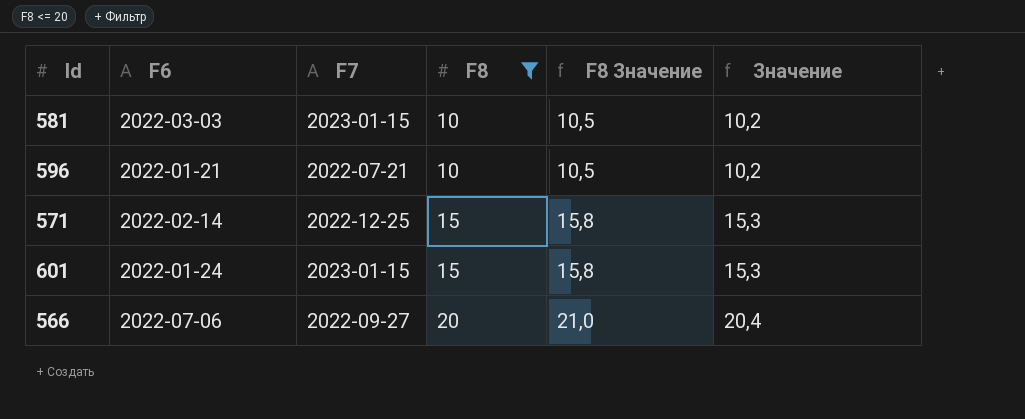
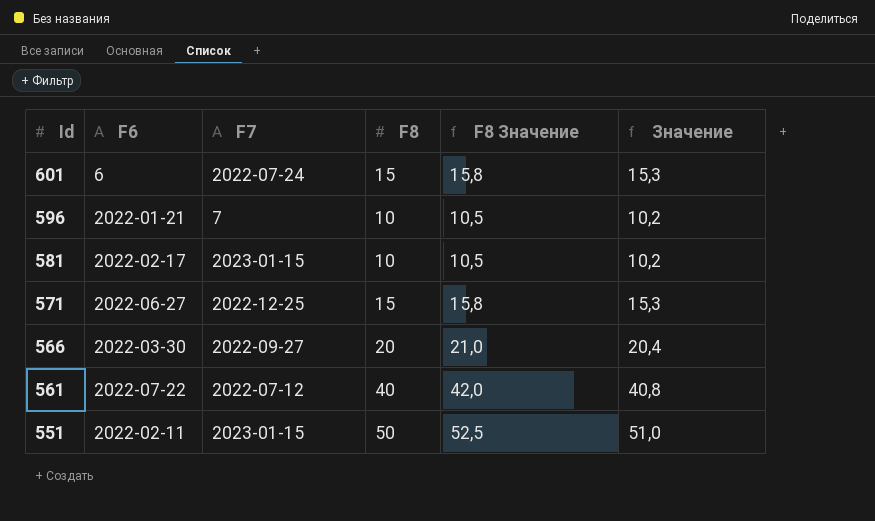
filter: F8 <= 20 -> none
row order: F8 ascending -> Id descending
601 | F6: 2022-01-24 -> 6
601 | F7: 2023-01-15 -> 2022-07-24
596 | F7: 2022-07-21 -> 7
581 | F6: 2022-03-03 -> 2022-02-17
571 | F6: 2022-02-14 -> 2022-06-27
566 | F6: 2022-07-06 -> 2022-03-30

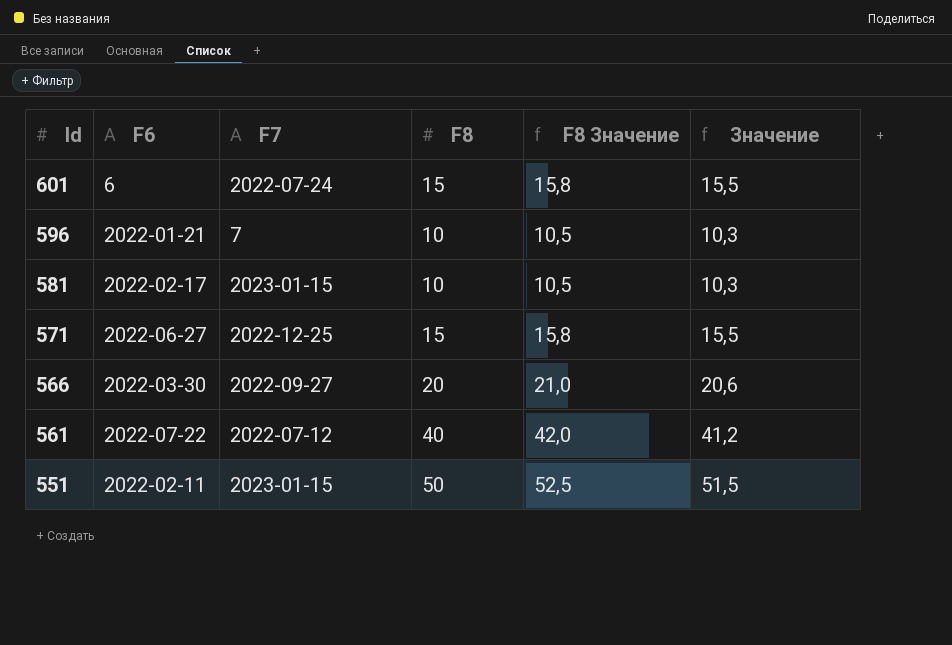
column Значение | formula: [F8] * 1,02 -> [F8] * 1,03

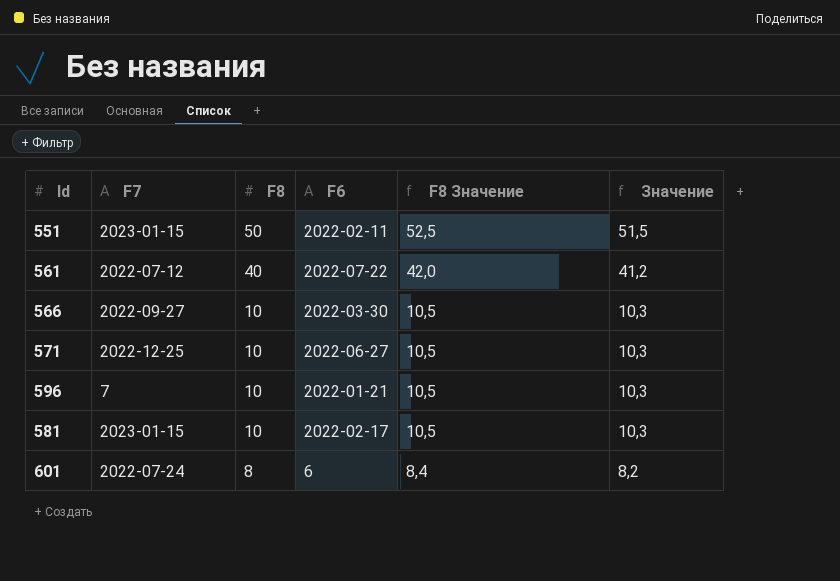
row order: Id descending -> F8 descending
column F6 | position: 2 -> 4
566 | F8: 20 -> 10
566 | F8 Значение: 21,0 -> 10,5
566 | Значение: 20,6 -> 10,3
571 | F8: 15 -> 10
571 | F8 Значение: 15,8 -> 10,5
571 | Значение: 15,5 -> 10,3
601 | F8: 15 -> 8
601 | F8 Значение: 15,8 -> 8,4
601 | Значение: 15,5 -> 8,2

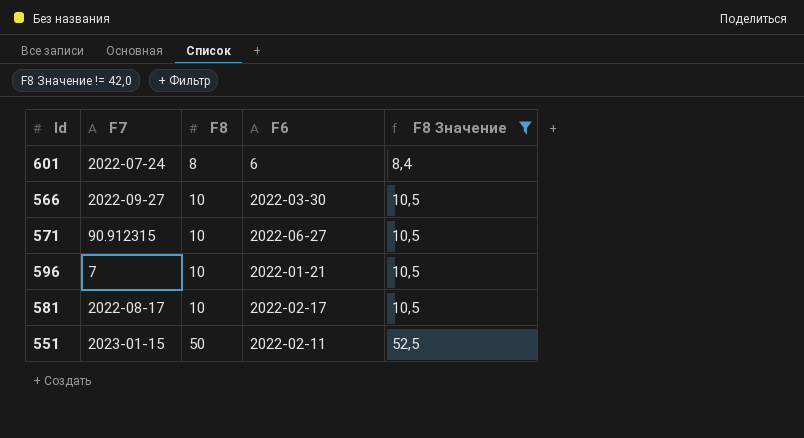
filter: none -> F8 Значение != 42,0
row order: F8 descending -> F8 ascending
column Значение | formula: [F8] * 1,03 -> none
571 | F7: 2022-12-25 -> 90.912315
581 | F7: 2023-01-15 -> 2022-08-17

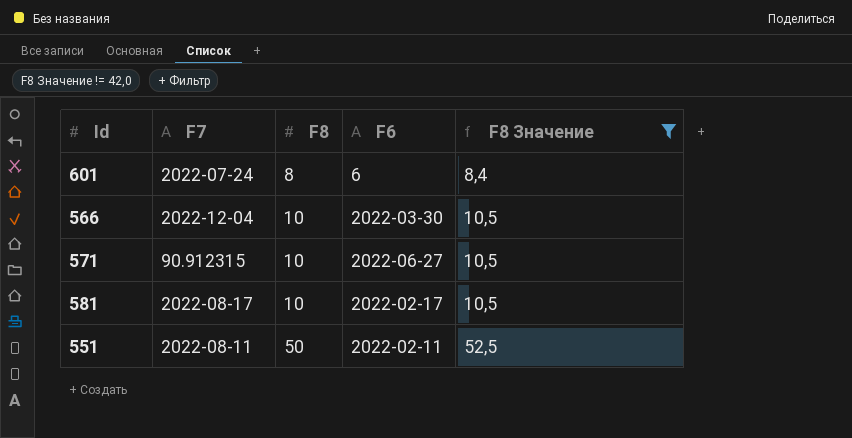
row 596: 7 | 10 | 2022-01-21 | 10,5 -> none
566 | F7: 2022-09-27 -> 2022-12-04
551 | F7: 2023-01-15 -> 2022-08-11

